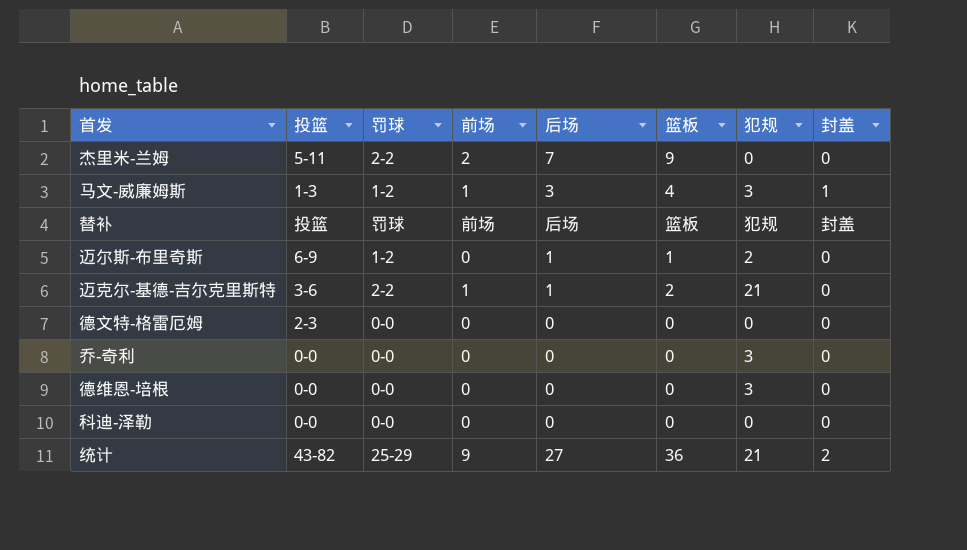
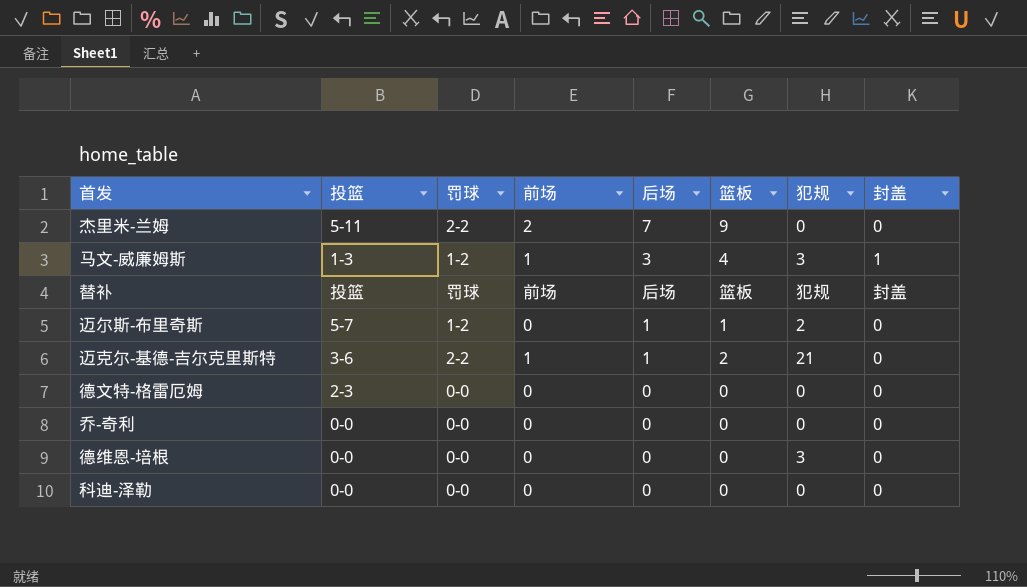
row 统计: 43-82 | 25-29 | 9 | 27 | 36 | 21 | 2 -> none
迈尔斯-布里奇斯 | 投篮: 6-9 -> 5-7
乔-奇利 | 犯规: 3 -> 0

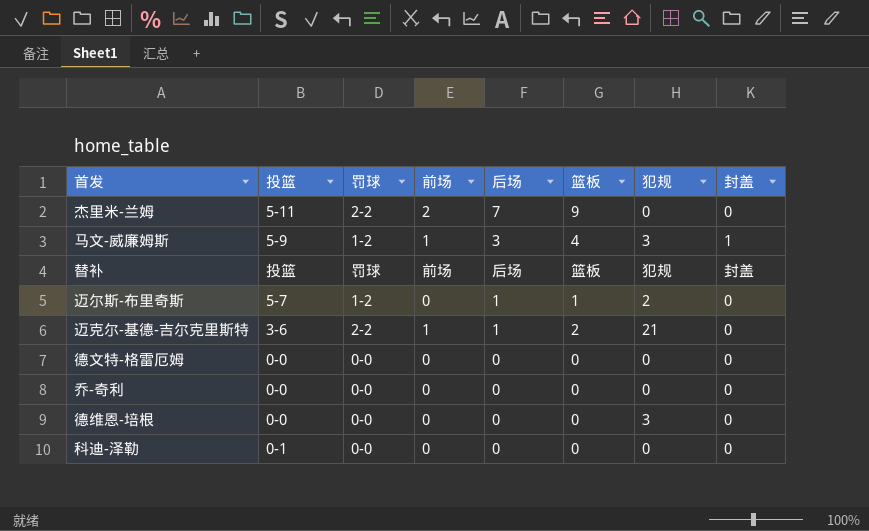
马文-威廉姆斯 | 投篮: 1-3 -> 5-9
德文特-格雷厄姆 | 投篮: 2-3 -> 0-0
科迪-泽勒 | 投篮: 0-0 -> 0-1

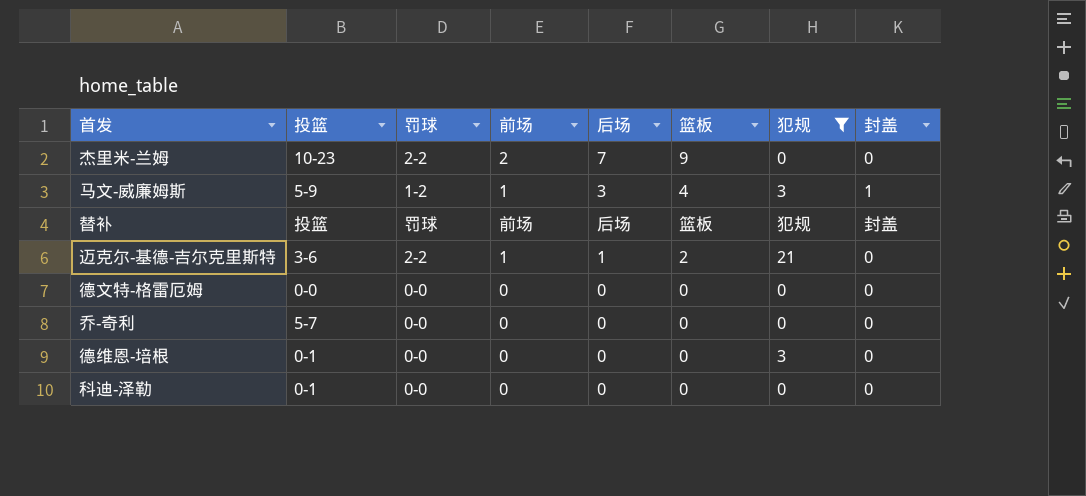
filter: none -> 犯规 != 2
杰里米-兰姆 | 投篮: 5-11 -> 10-23
乔-奇利 | 投篮: 0-0 -> 5-7
德维恩-培根 | 投篮: 0-0 -> 0-1

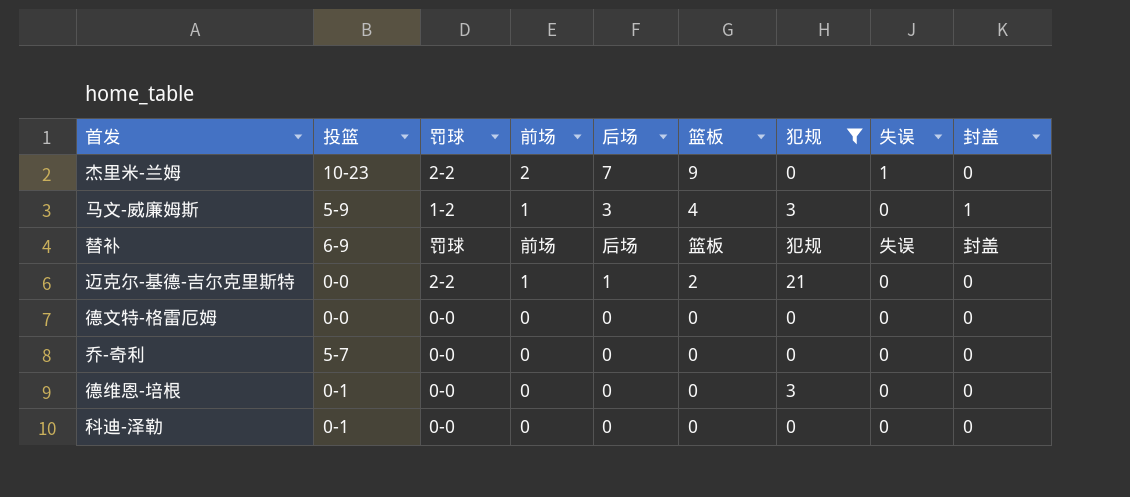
column 失误 | position: none -> 8
替补 | 投篮: 投篮 -> 6-9
迈克尔-基德-吉尔克里斯特 | 投篮: 3-6 -> 0-0

